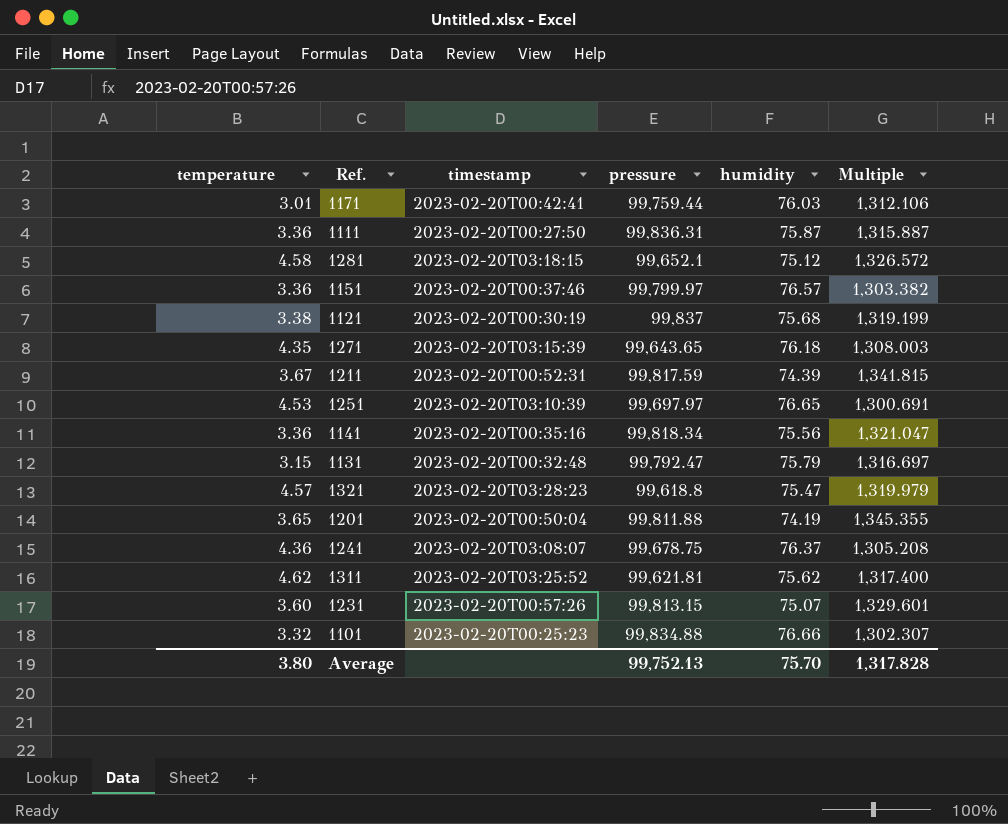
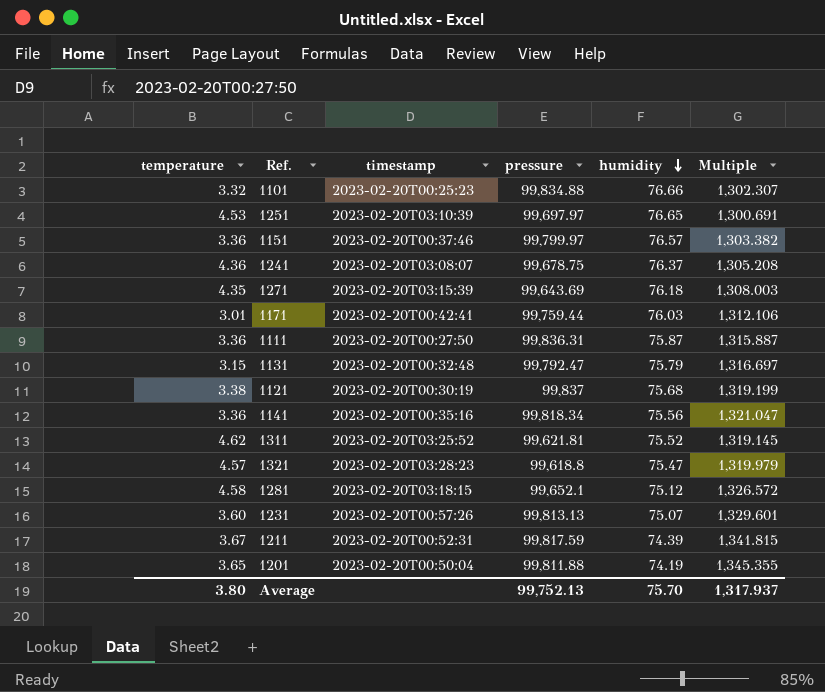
row order: none -> humidity descending
1271 | pressure: 99,643.65 -> 99,643.69
1311 | humidity: 75.62 -> 75.52
1311 | Multiple: 1,317.400 -> 1,319.145
1231 | pressure: 99,813.15 -> 99,813.13
Average | Multiple: 1,317.828 -> 1,317.937

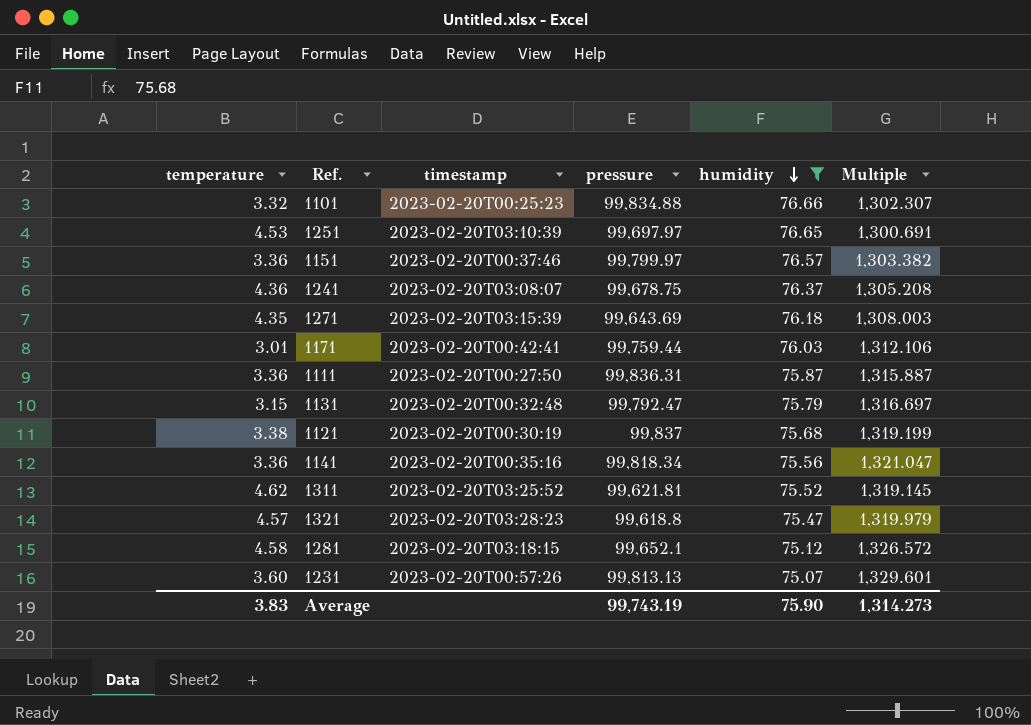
filter: none -> humidity >= 75.07
Average | temperature: 3.80 -> 3.83
Average | pressure: 99,752.13 -> 99,743.19
Average | humidity: 75.70 -> 75.90
Average | Multiple: 1,317.937 -> 1,314.273

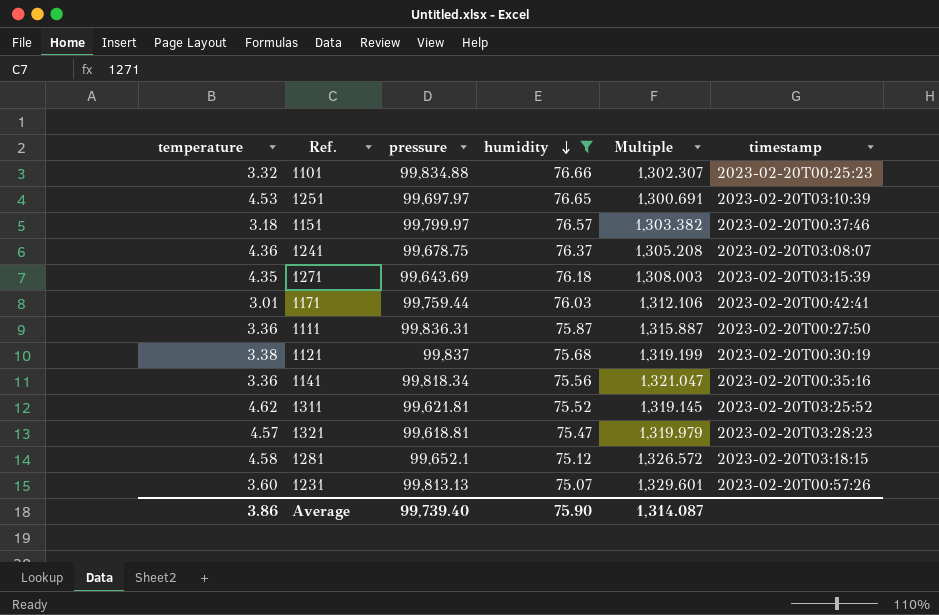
column timestamp | position: 3 -> 6
row 1131: 3.15 | 2023-02-20T00:32:48 | 99,792.47 | 75.79 | 1,316.697 -> none
1151 | temperature: 3.36 -> 3.18
1321 | pressure: 99,618.8 -> 99,618.81
Average | temperature: 3.83 -> 3.86
Average | pressure: 99,743.19 -> 99,739.40
Average | Multiple: 1,314.273 -> 1,314.087

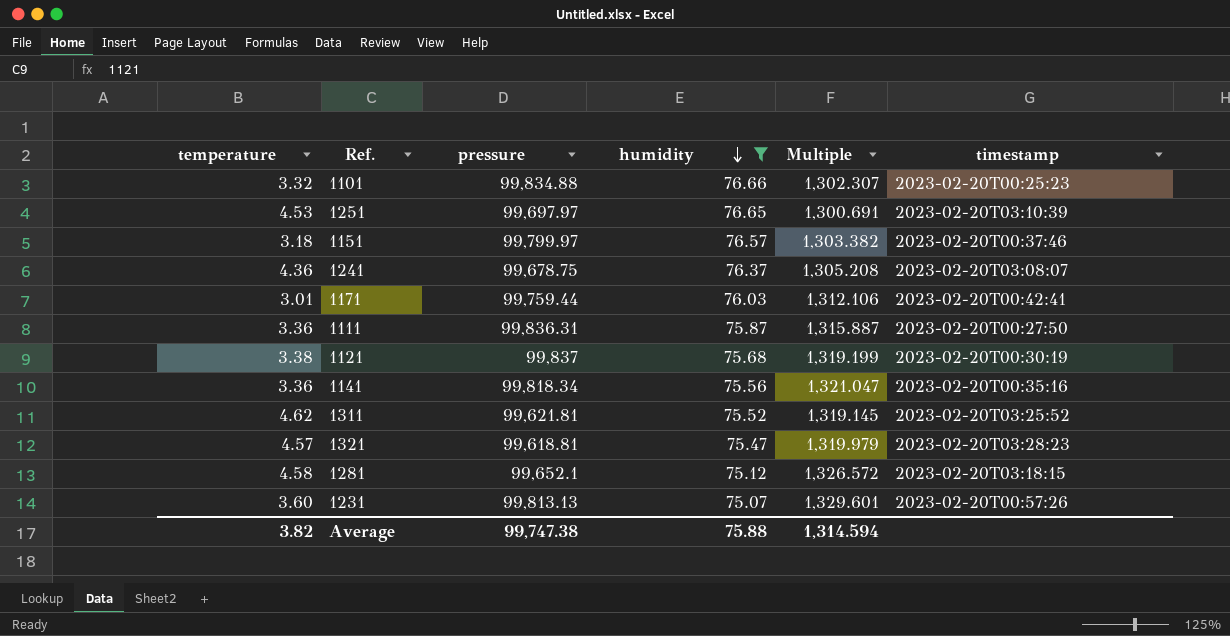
row 1271: 4.35 | 99,643.69 | 76.18 | 1,308.003 | 2023-02-20T03:15:39 -> none
Average | temperature: 3.86 -> 3.82
Average | pressure: 99,739.40 -> 99,747.38
Average | humidity: 75.90 -> 75.88
Average | Multiple: 1,314.087 -> 1,314.594

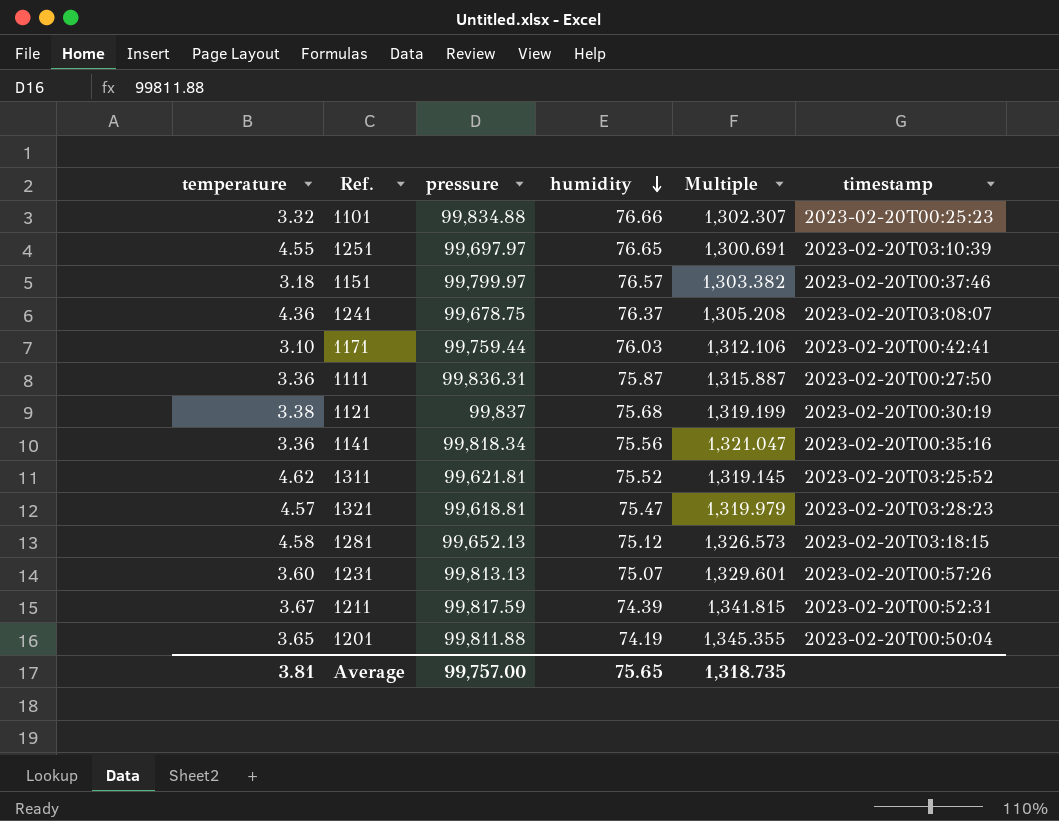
filter: humidity >= 75.07 -> none
1251 | temperature: 4.53 -> 4.55
1171 | temperature: 3.01 -> 3.10
1281 | pressure: 99,652.1 -> 99,652.13
1281 | Multiple: 1,326.572 -> 1,326.573
Average | temperature: 3.82 -> 3.81
Average | pressure: 99,747.38 -> 99,757.00
Average | humidity: 75.88 -> 75.65
Average | Multiple: 1,314.594 -> 1,318.735

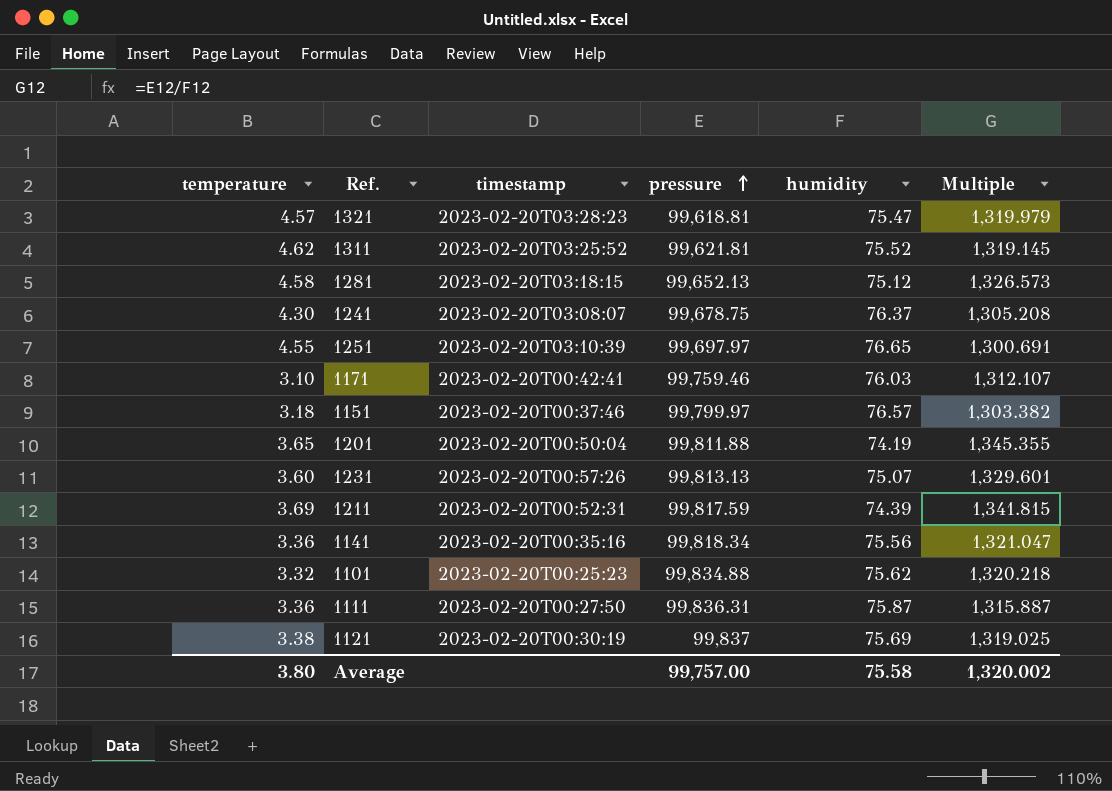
row order: humidity descending -> pressure ascending
column timestamp | position: 6 -> 3
1241 | temperature: 4.36 -> 4.30
1171 | pressure: 99,759.44 -> 99,759.46
1171 | Multiple: 1,312.106 -> 1,312.107
1211 | temperature: 3.67 -> 3.69
1101 | humidity: 76.66 -> 75.62
1101 | Multiple: 1,302.307 -> 1,320.218
1121 | humidity: 75.68 -> 75.69
1121 | Multiple: 1,319.199 -> 1,319.025
Average | temperature: 3.81 -> 3.80
Average | humidity: 75.65 -> 75.58
Average | Multiple: 1,318.735 -> 1,320.002

